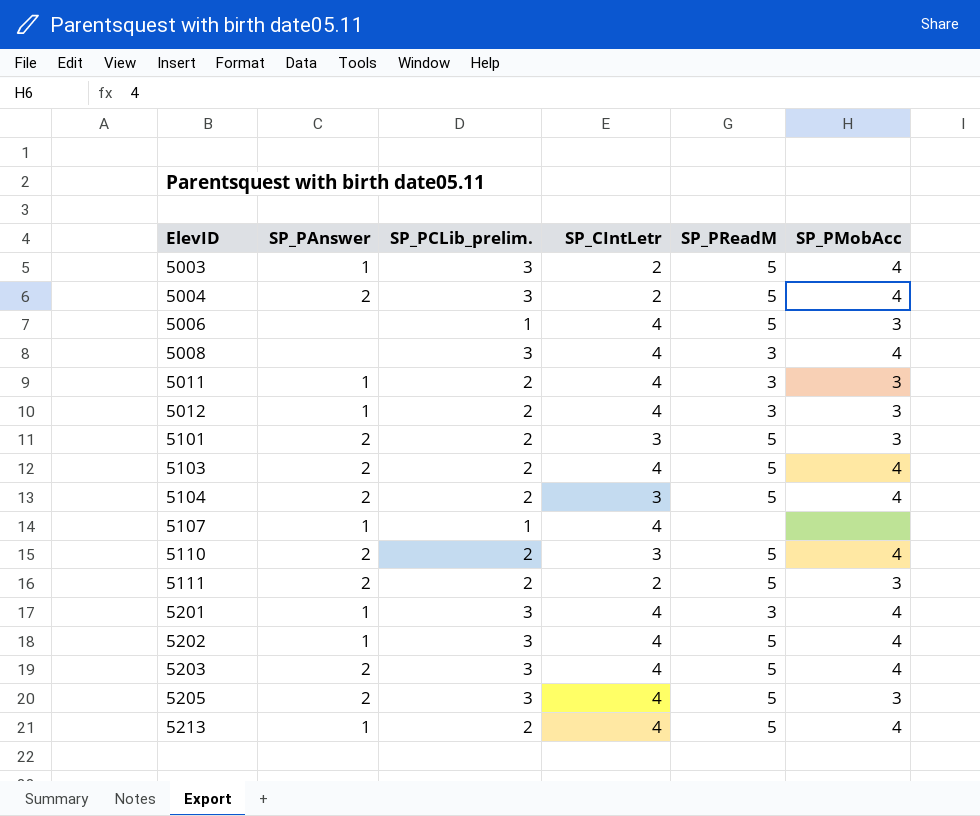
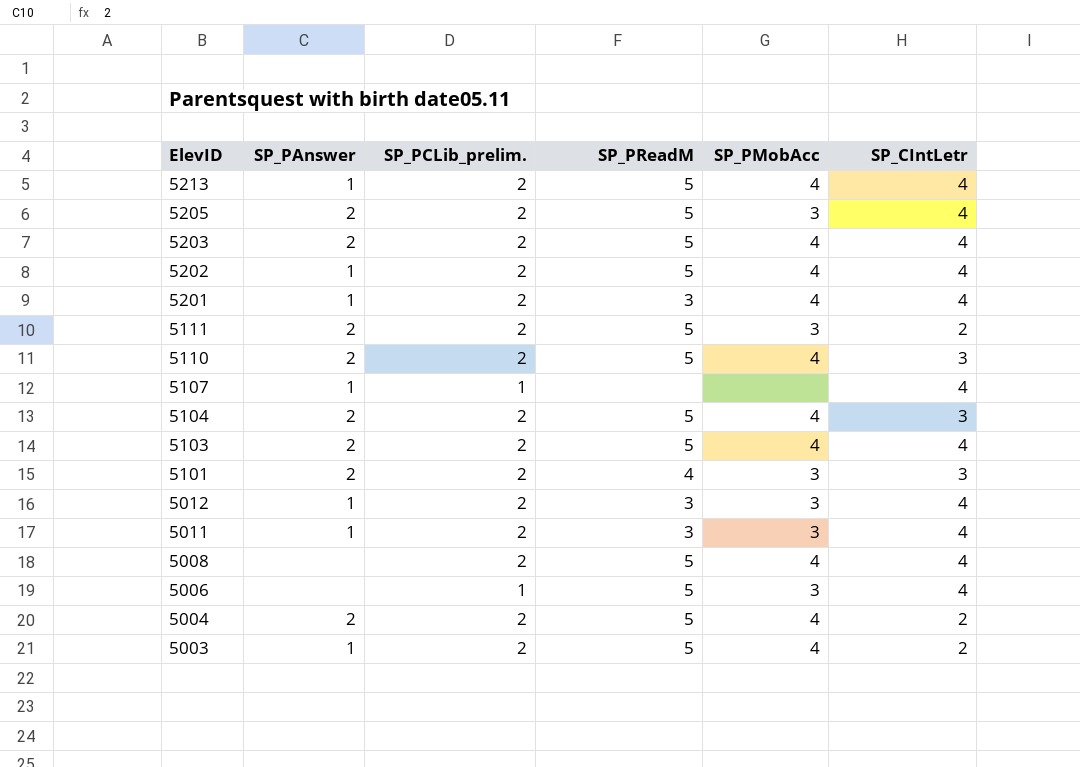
row order: ElevID ascending -> ElevID descending
column SP_CIntLetr | position: 4 -> 6
5205 | SP_PCLib_prelim.: 3 -> 2
5203 | SP_PCLib_prelim.: 3 -> 2
5202 | SP_PCLib_prelim.: 3 -> 2
5201 | SP_PCLib_prelim.: 3 -> 2
5101 | SP_PReadM: 5 -> 4
5008 | SP_PCLib_prelim.: 3 -> 2
5008 | SP_PReadM: 3 -> 5
5004 | SP_PCLib_prelim.: 3 -> 2
5003 | SP_PCLib_prelim.: 3 -> 2

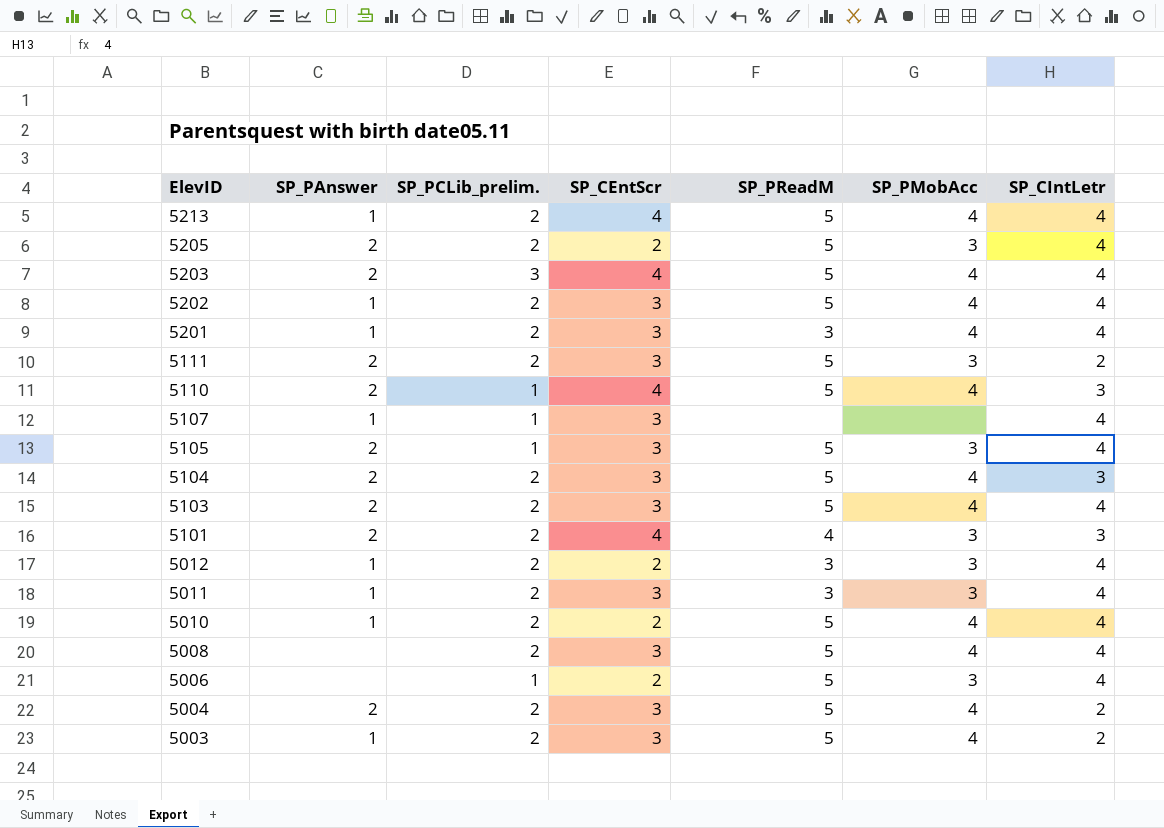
column SP_CEntScr | position: none -> 4
5203 | SP_PCLib_prelim.: 2 -> 3
5110 | SP_PCLib_prelim.: 2 -> 1
row 5105: none -> 2 | 1 | 3 | 5 | 3 | 4
row 5010: none -> 1 | 2 | 2 | 5 | 4 | 4

